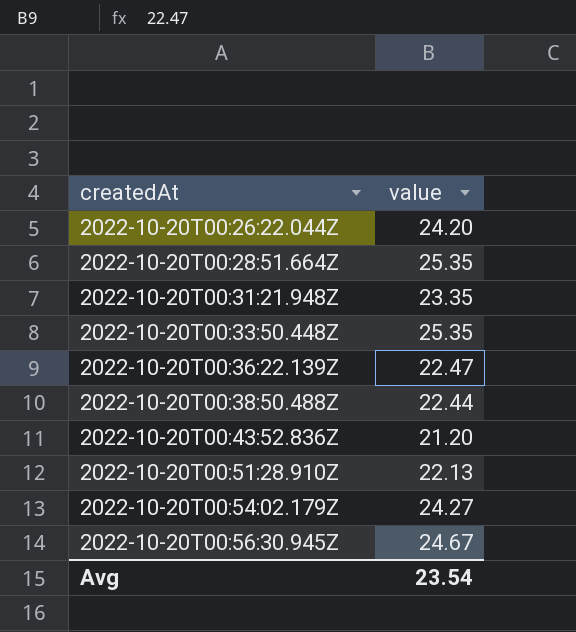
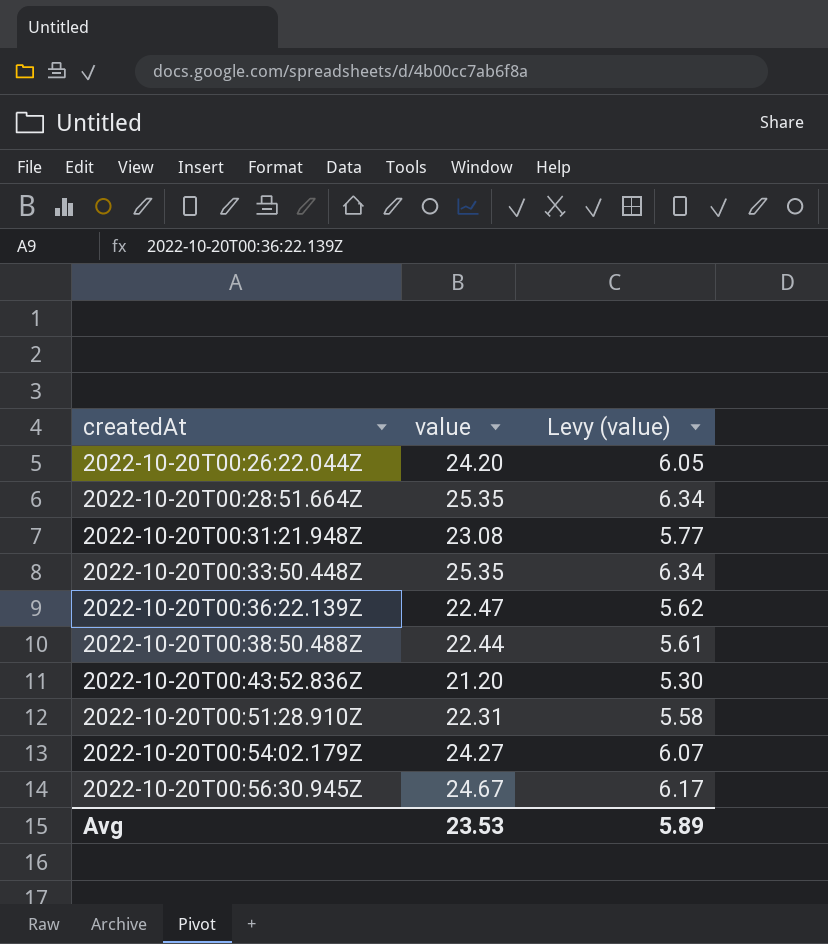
column Levy (value) | formula: none -> [value] * 0.25
2022-10-20T00:31:21.948Z | value: 23.35 -> 23.08
2022-10-20T00:51:28.910Z | value: 22.13 -> 22.31
Avg | value: 23.54 -> 23.53

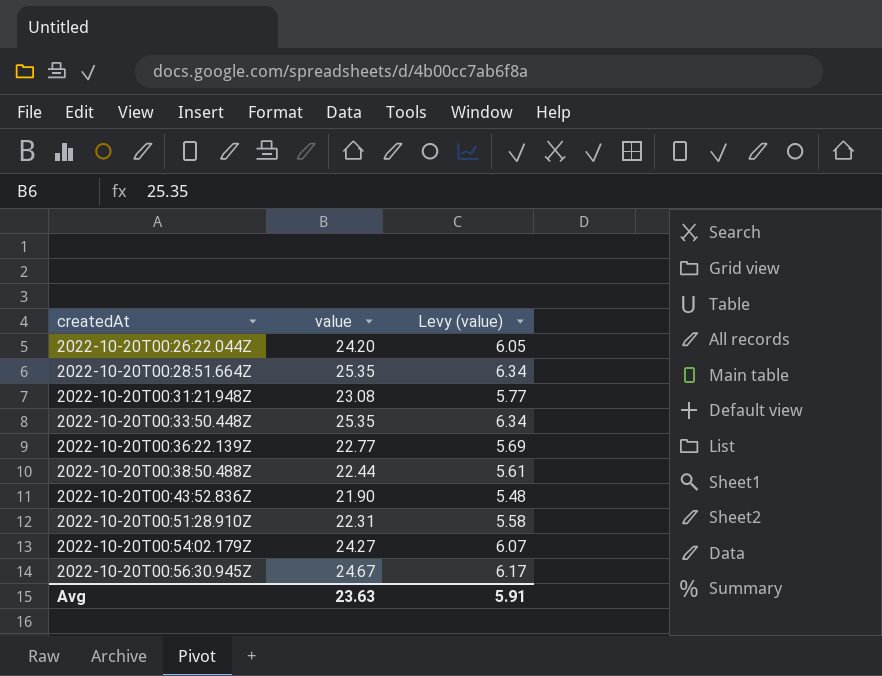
2022-10-20T00:36:22.139Z | value: 22.47 -> 22.77
2022-10-20T00:36:22.139Z | Levy (value): 5.62 -> 5.69
2022-10-20T00:43:52.836Z | value: 21.20 -> 21.90
2022-10-20T00:43:52.836Z | Levy (value): 5.30 -> 5.48
Avg | value: 23.53 -> 23.63
Avg | Levy (value): 5.89 -> 5.91

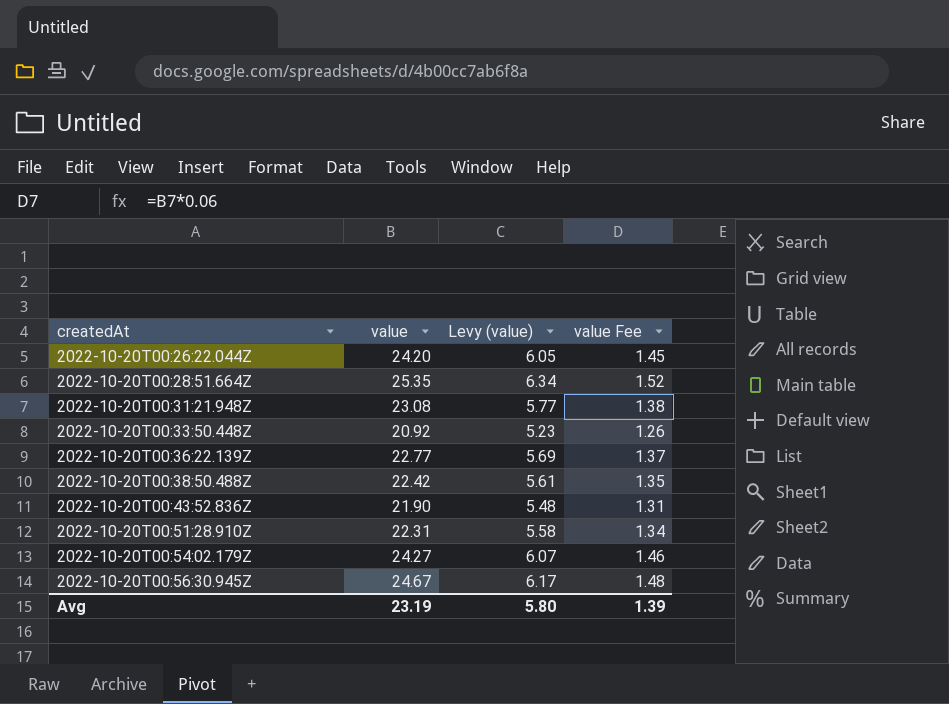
column value Fee | formula: none -> [value] * 0.06
2022-10-20T00:33:50.448Z | value: 25.35 -> 20.92
2022-10-20T00:33:50.448Z | Levy (value): 6.34 -> 5.23
2022-10-20T00:38:50.488Z | value: 22.44 -> 22.42
Avg | value: 23.63 -> 23.19
Avg | Levy (value): 5.91 -> 5.80

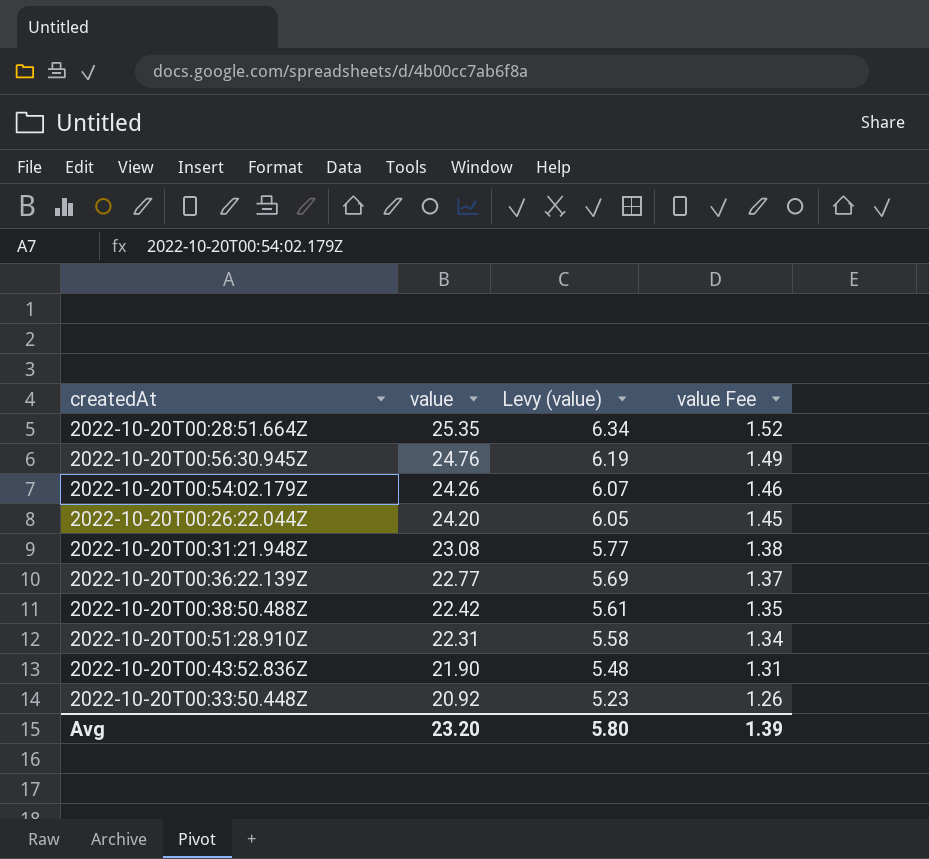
row order: createdAt ascending -> value descending
2022-10-20T00:56:30.945Z | value: 24.67 -> 24.76
2022-10-20T00:56:30.945Z | Levy (value): 6.17 -> 6.19
2022-10-20T00:56:30.945Z | value Fee: 1.48 -> 1.49
2022-10-20T00:54:02.179Z | value: 24.27 -> 24.26
Avg | value: 23.19 -> 23.20

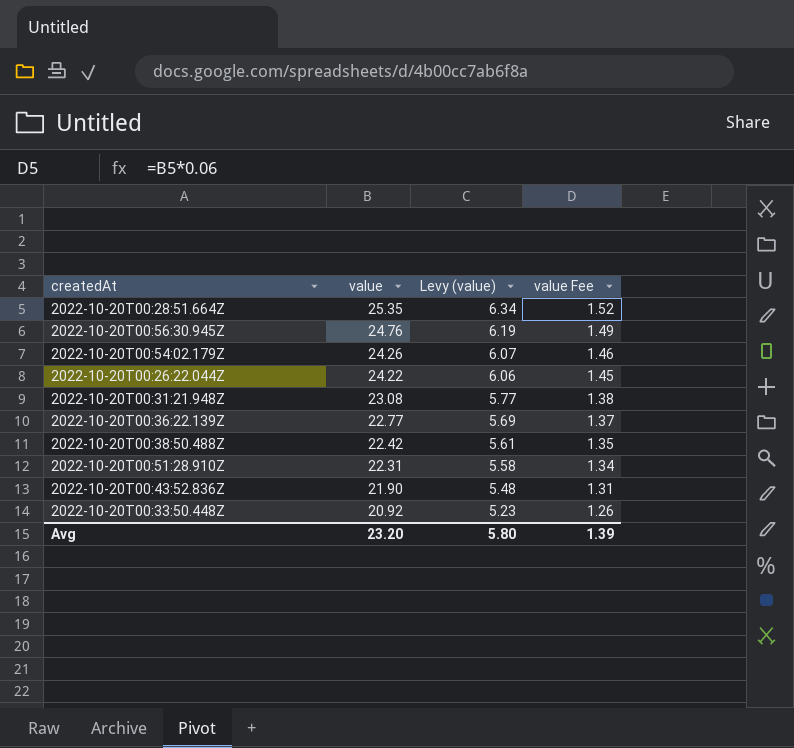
2022-10-20T00:26:22.044Z | value: 24.20 -> 24.22
2022-10-20T00:26:22.044Z | Levy (value): 6.05 -> 6.06

